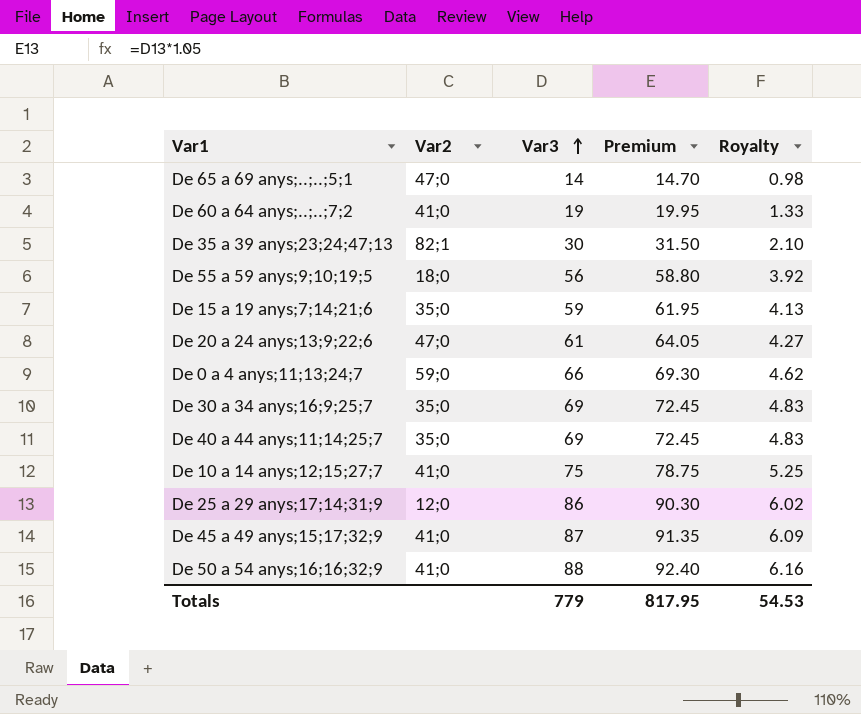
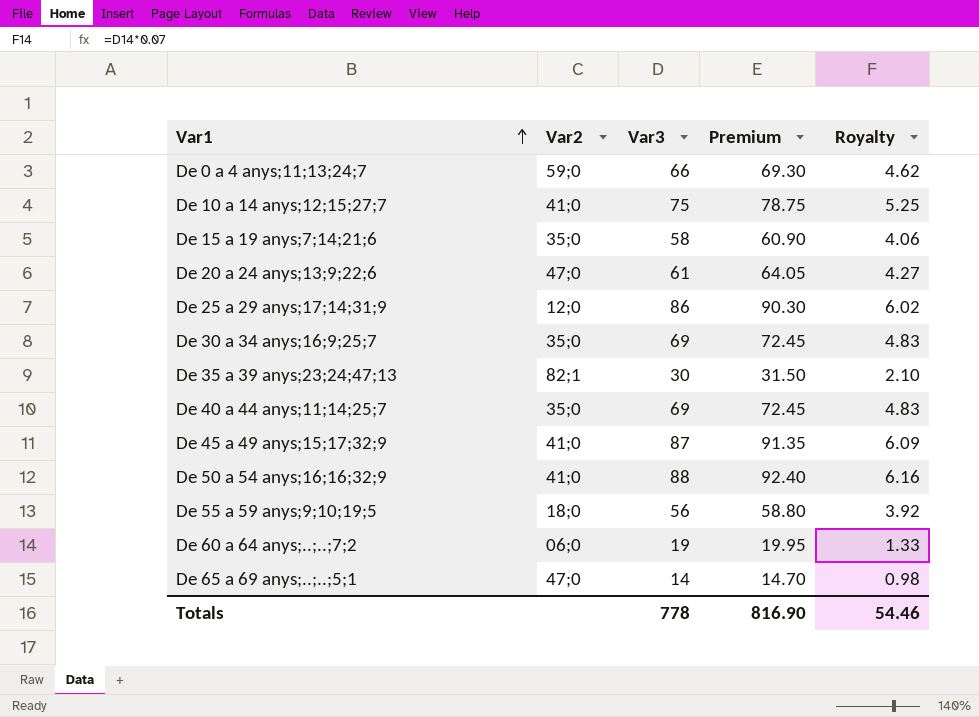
row order: Var3 ascending -> Var1 ascending
De 15 a 19 anys;7;14;21;6 | Var3: 59 -> 58
De 15 a 19 anys;7;14;21;6 | Premium: 61.95 -> 60.90
De 15 a 19 anys;7;14;21;6 | Royalty: 4.13 -> 4.06
De 60 a 64 anys;..;..;7;2 | Var2: 41;0 -> 06;0
Totals | Var3: 779 -> 778
Totals | Premium: 817.95 -> 816.90
Totals | Royalty: 54.53 -> 54.46

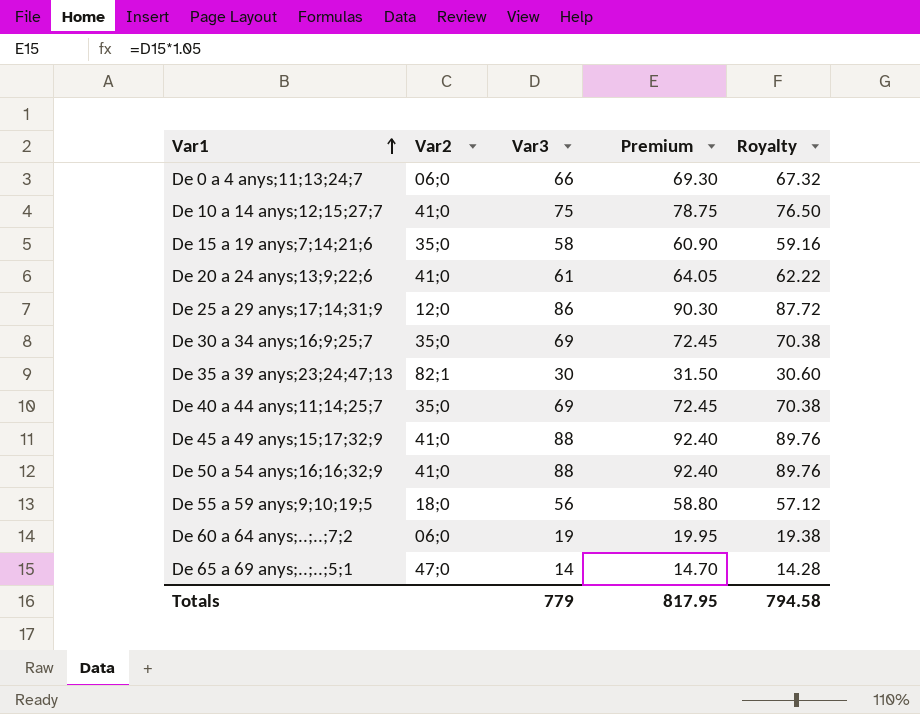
column Royalty | formula: [Var3] * 0.07 -> [Var3] * 1.02
De 0 a 4 anys;11;13;24;7 | Var2: 59;0 -> 06;0
De 20 a 24 anys;13;9;22;6 | Var2: 47;0 -> 41;0
De 45 a 49 anys;15;17;32;9 | Var3: 87 -> 88
De 45 a 49 anys;15;17;32;9 | Premium: 91.35 -> 92.40
Totals | Var3: 778 -> 779
Totals | Premium: 816.90 -> 817.95
Totals | Royalty: 54.46 -> 794.58

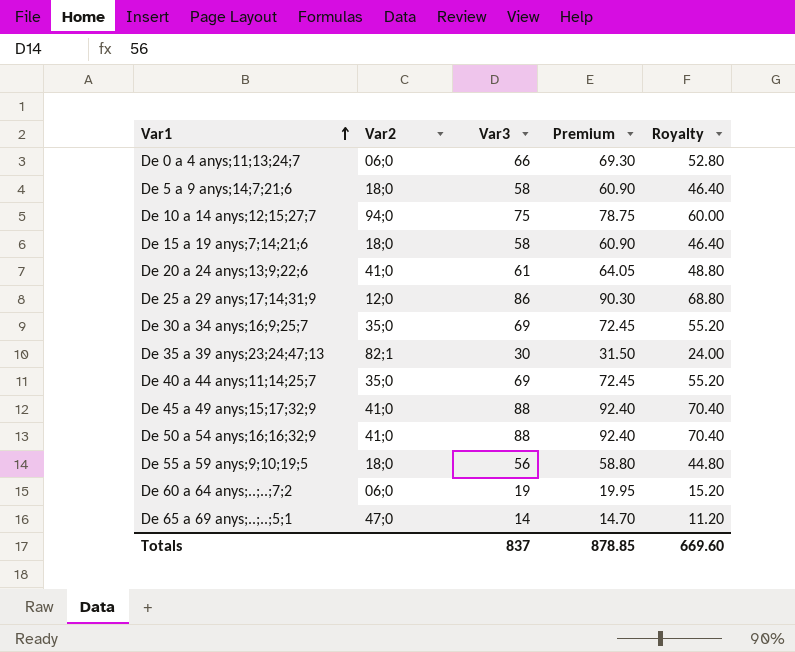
column Royalty | formula: [Var3] * 1.02 -> [Var3] * 0.8
row De 5 a 9 anys;14;7;21;6: none -> 18;0 | 58 | 60.90 | 46.40
De 10 a 14 anys;12;15;27;7 | Var2: 41;0 -> 94;0
De 15 a 19 anys;7;14;21;6 | Var2: 35;0 -> 18;0
Totals | Var3: 779 -> 837
Totals | Premium: 817.95 -> 878.85
Totals | Royalty: 794.58 -> 669.60

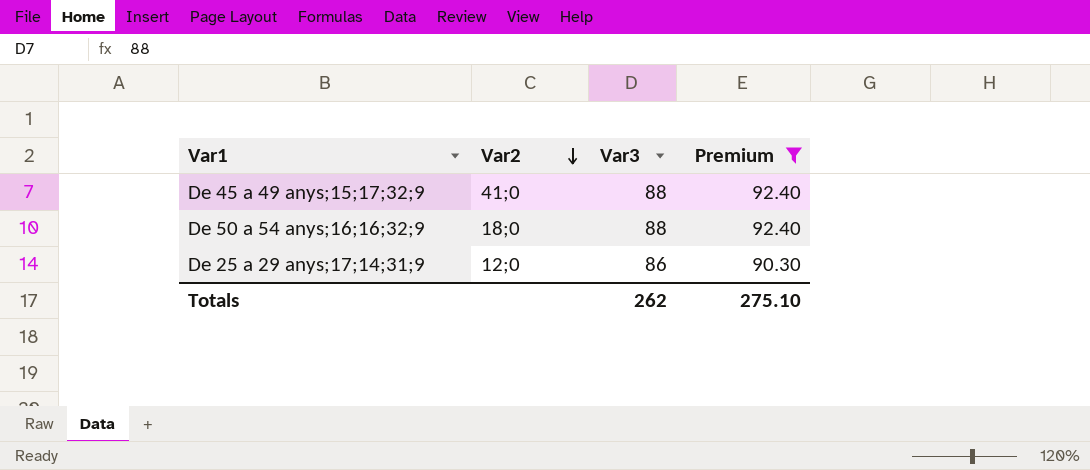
filter: none -> Premium >= 90.30
row order: Var1 ascending -> Var2 descending
column Royalty | formula: [Var3] * 0.8 -> none
De 50 a 54 anys;16;16;32;9 | Var2: 41;0 -> 18;0
Totals | Var3: 837 -> 262
Totals | Premium: 878.85 -> 275.10

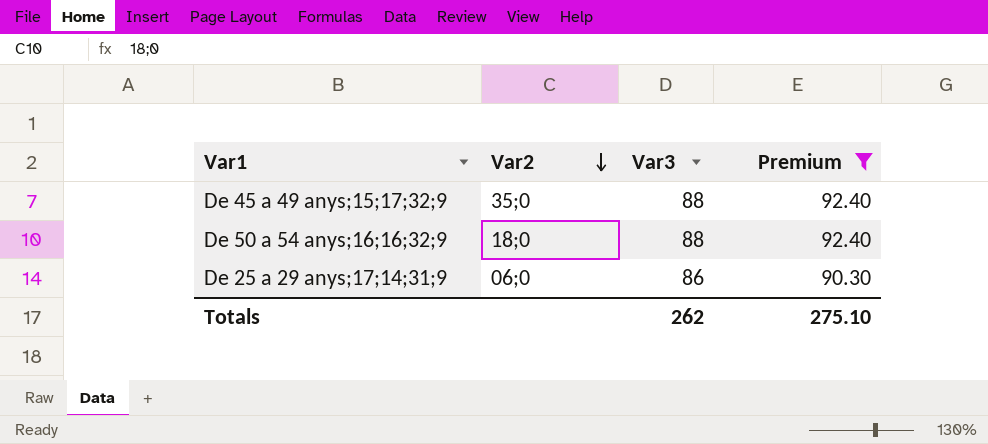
De 45 a 49 anys;15;17;32;9 | Var2: 41;0 -> 35;0
De 25 a 29 anys;17;14;31;9 | Var2: 12;0 -> 06;0

